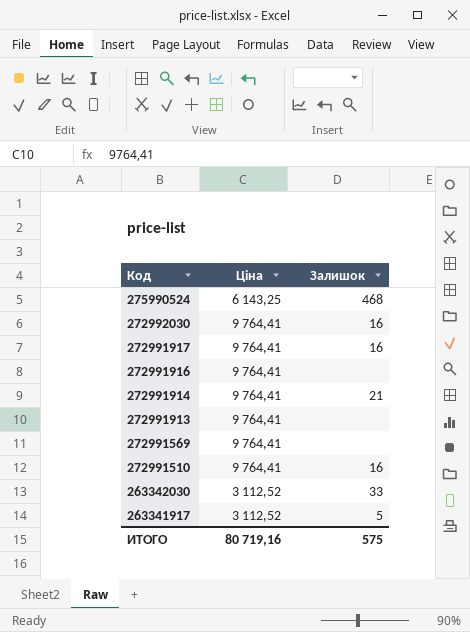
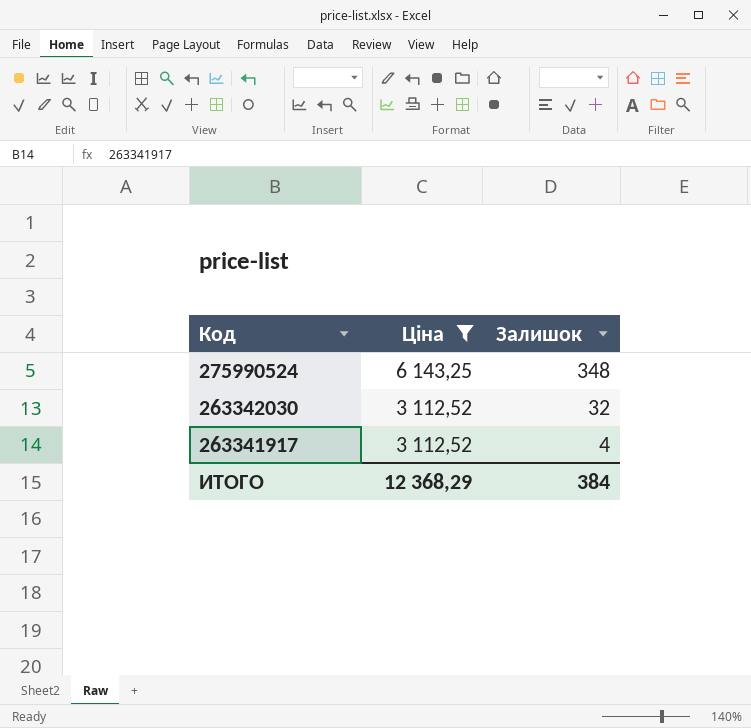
filter: none -> Ціна != 9 764,41
275990524 | Залишок: 468 -> 348
263342030 | Залишок: 33 -> 32
263341917 | Залишок: 5 -> 4
ИТОГО | Ціна: 80 719,16 -> 12 368,29
ИТОГО | Залишок: 575 -> 384

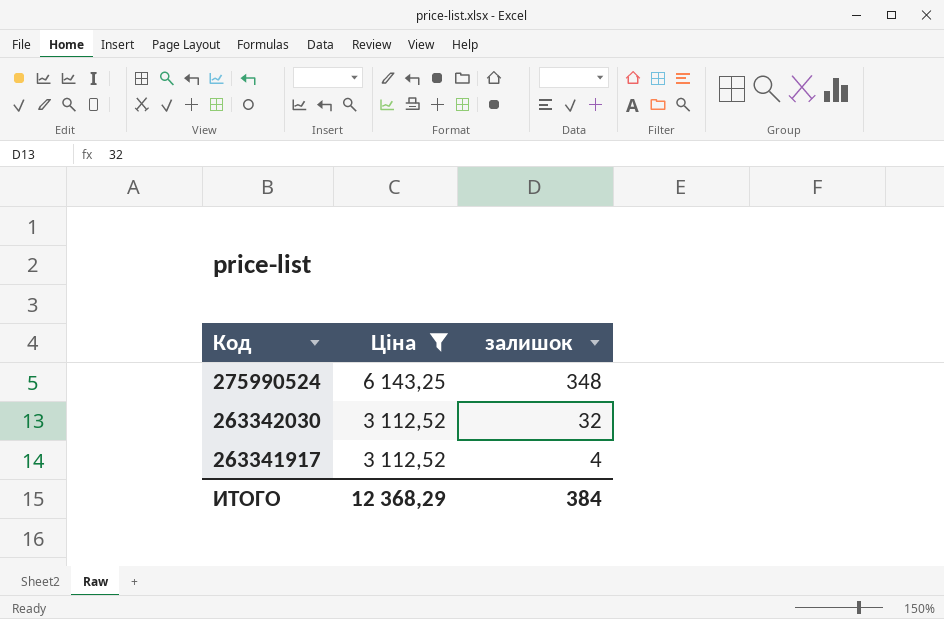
column name: Залишок -> залишок

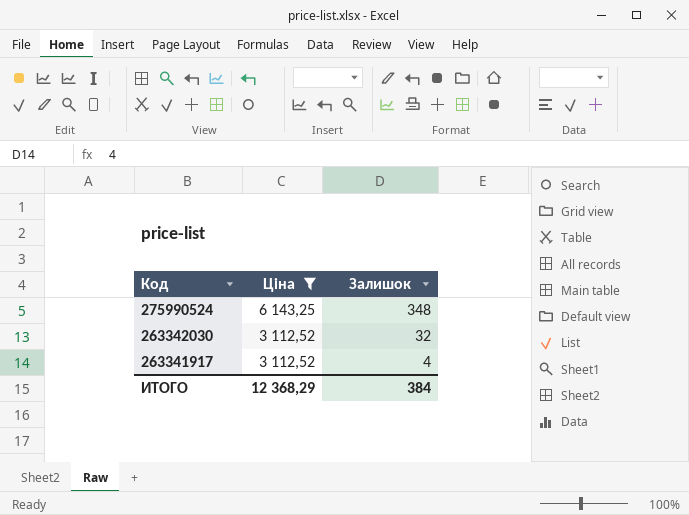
column name: залишок -> Залишок

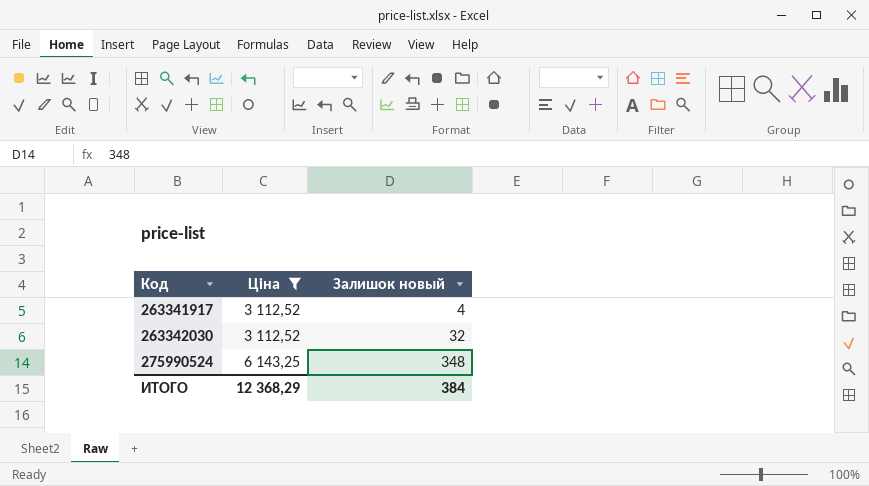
row order: Код descending -> Код ascending
column name: Залишок -> Залишок новый

